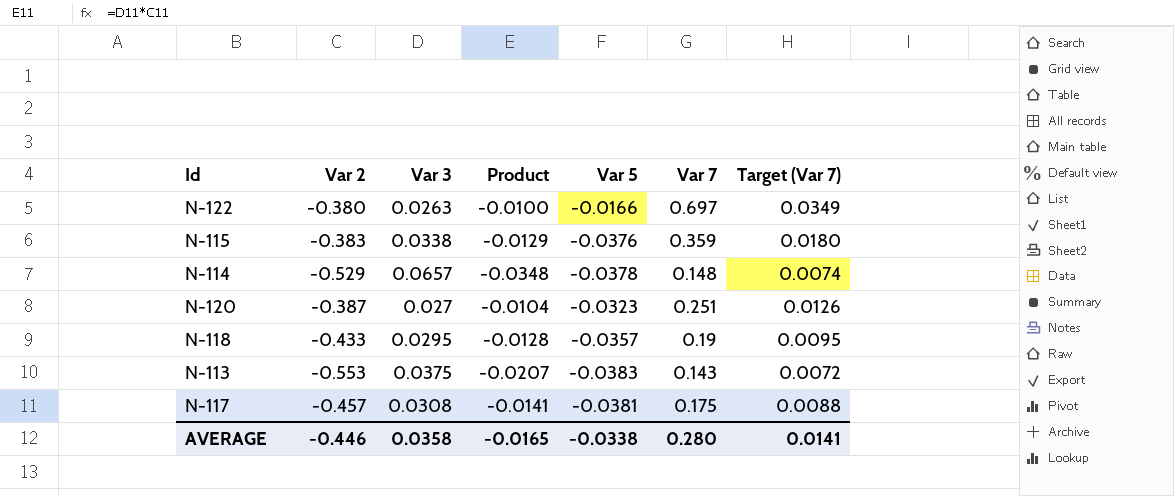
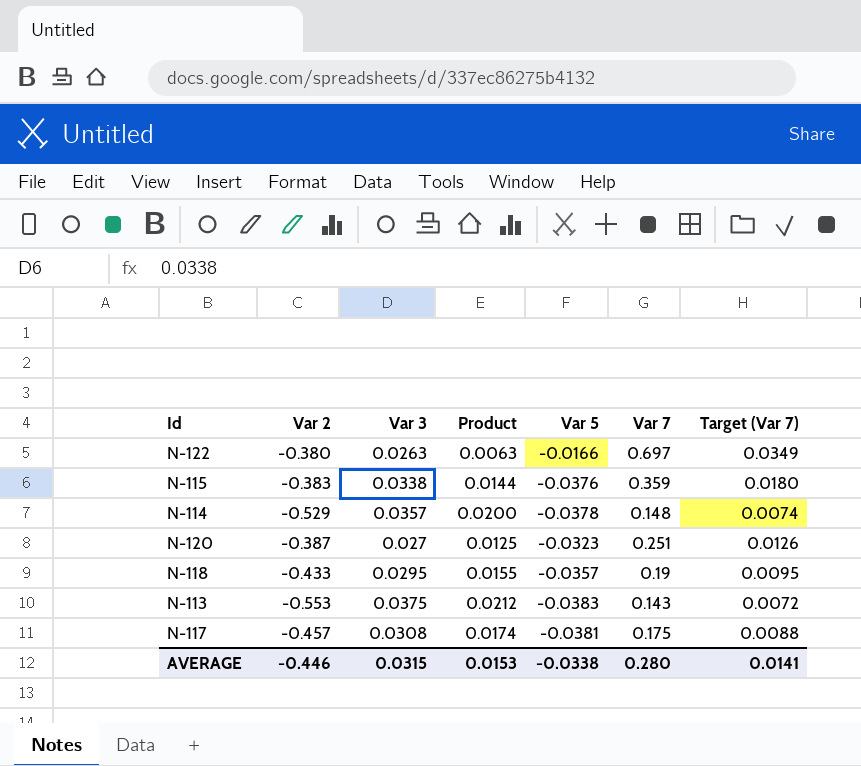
column Product | formula: [Var 2] * [Var 3] -> [Var 2] * [Var 5]
N-114 | Var 3: 0.0657 -> 0.0357
AVERAGE | Var 3: 0.0358 -> 0.0315
AVERAGE | Product: -0.0165 -> 0.0153

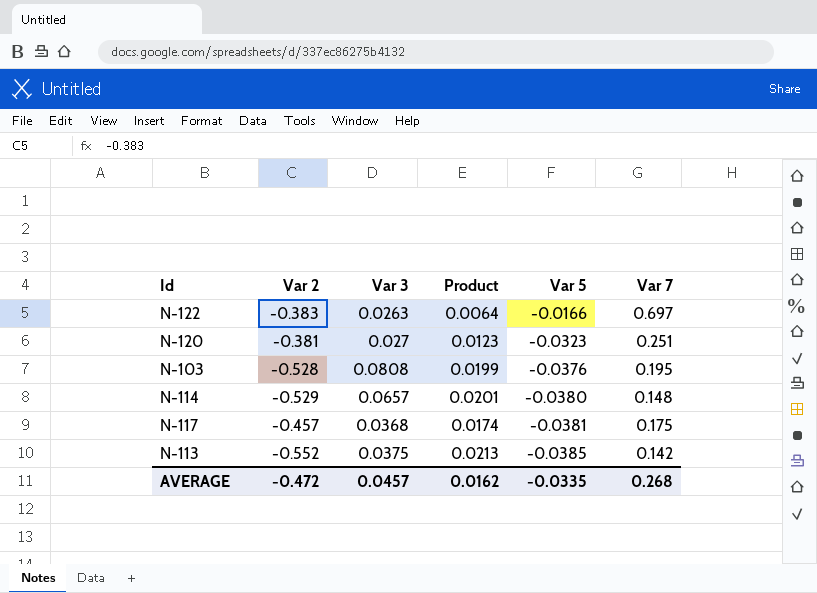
row order: none -> Var 5 descending
column Target (Var 7) | formula: [Var 7] * 0.05 -> none
row N-115: -0.383 | 0.0338 | 0.0144 | -0.0376 | 0.359 | 0.0180 -> none
row N-118: -0.433 | 0.0295 | 0.0155 | -0.0357 | 0.19 | 0.0095 -> none
N-122 | Var 2: -0.380 -> -0.383
N-122 | Product: 0.0063 -> 0.0064
N-120 | Var 2: -0.387 -> -0.381
N-120 | Product: 0.0125 -> 0.0123
row N-103: none -> -0.528 | 0.0808 | 0.0199 | -0.0376 | 0.195
N-114 | Var 3: 0.0357 -> 0.0657
N-114 | Product: 0.0200 -> 0.0201
N-114 | Var 5: -0.0378 -> -0.0380
N-117 | Var 3: 0.0308 -> 0.0368
N-113 | Var 2: -0.553 -> -0.552
N-113 | Product: 0.0212 -> 0.0213
N-113 | Var 5: -0.0383 -> -0.0385
N-113 | Var 7: 0.143 -> 0.142
AVERAGE | Var 2: -0.446 -> -0.472
AVERAGE | Var 3: 0.0315 -> 0.0457
AVERAGE | Product: 0.0153 -> 0.0162
AVERAGE | Var 5: -0.0338 -> -0.0335
AVERAGE | Var 7: 0.280 -> 0.268

